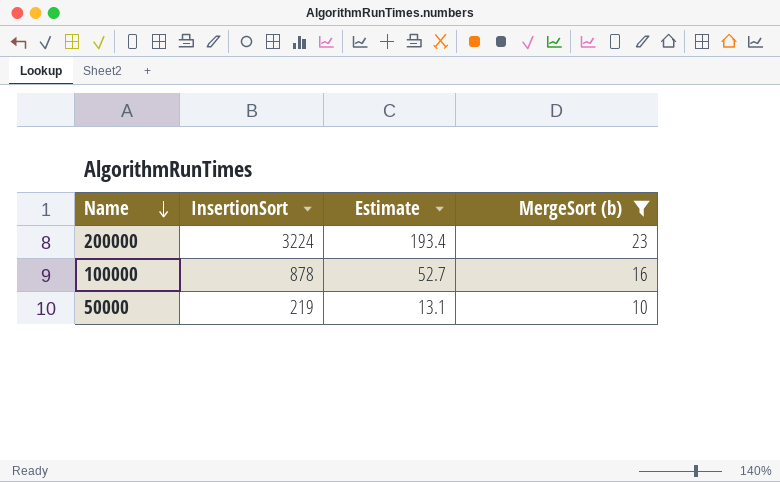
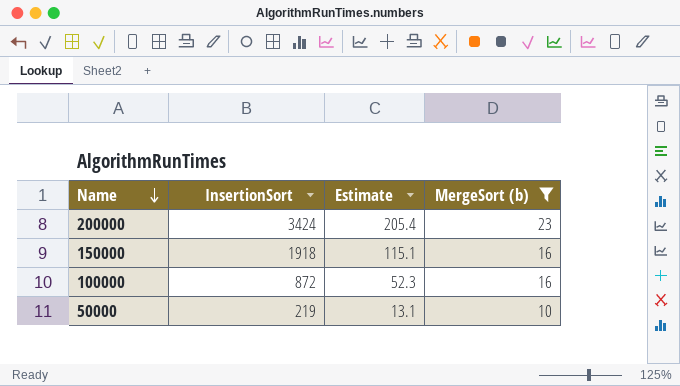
200000 | InsertionSort: 3224 -> 3424
200000 | Estimate: 193.4 -> 205.4
row 150000: none -> 1918 | 115.1 | 16
100000 | InsertionSort: 878 -> 872
100000 | Estimate: 52.7 -> 52.3

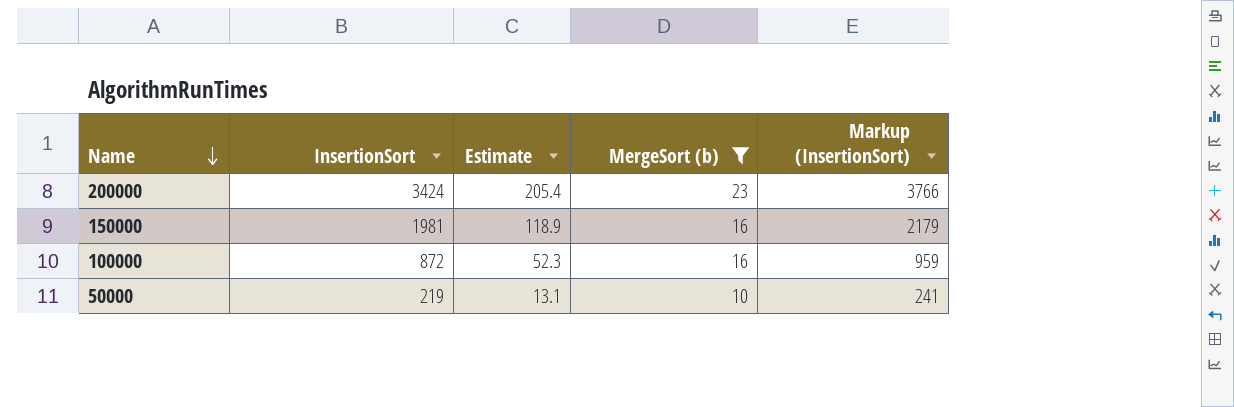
column Markup (InsertionSort) | formula: none -> [InsertionSort] * 1.1
150000 | InsertionSort: 1918 -> 1981
150000 | Estimate: 115.1 -> 118.9

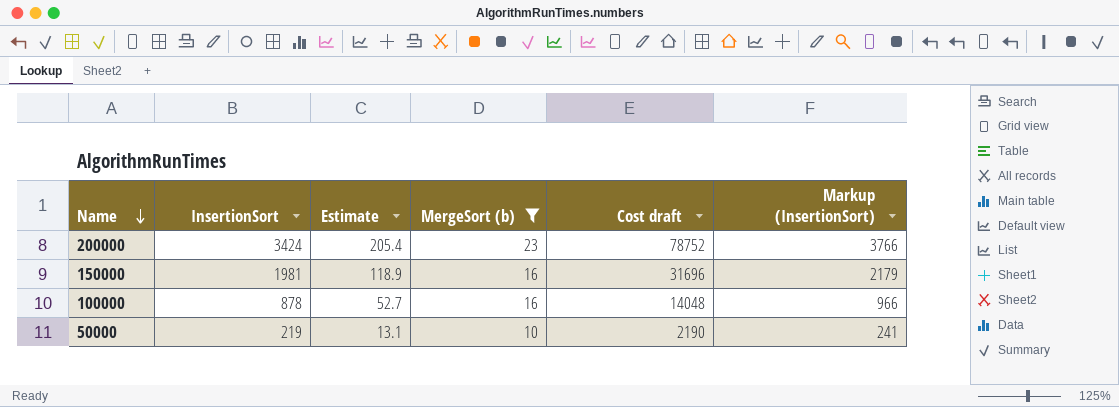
column Cost draft | formula: none -> [InsertionSort] * [MergeSort (b)]
100000 | InsertionSort: 872 -> 878
100000 | Estimate: 52.3 -> 52.7
100000 | Markup (InsertionSort): 959 -> 966

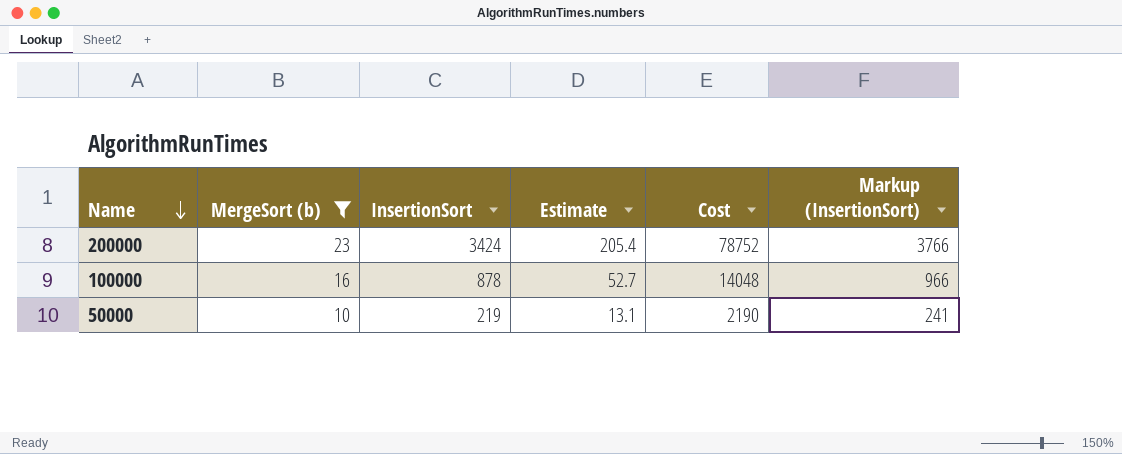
column MergeSort (b) | position: 4 -> 2
column name: Cost draft -> Cost
row 150000: 1981 | 118.9 | 16 | 31696 | 2179 -> none

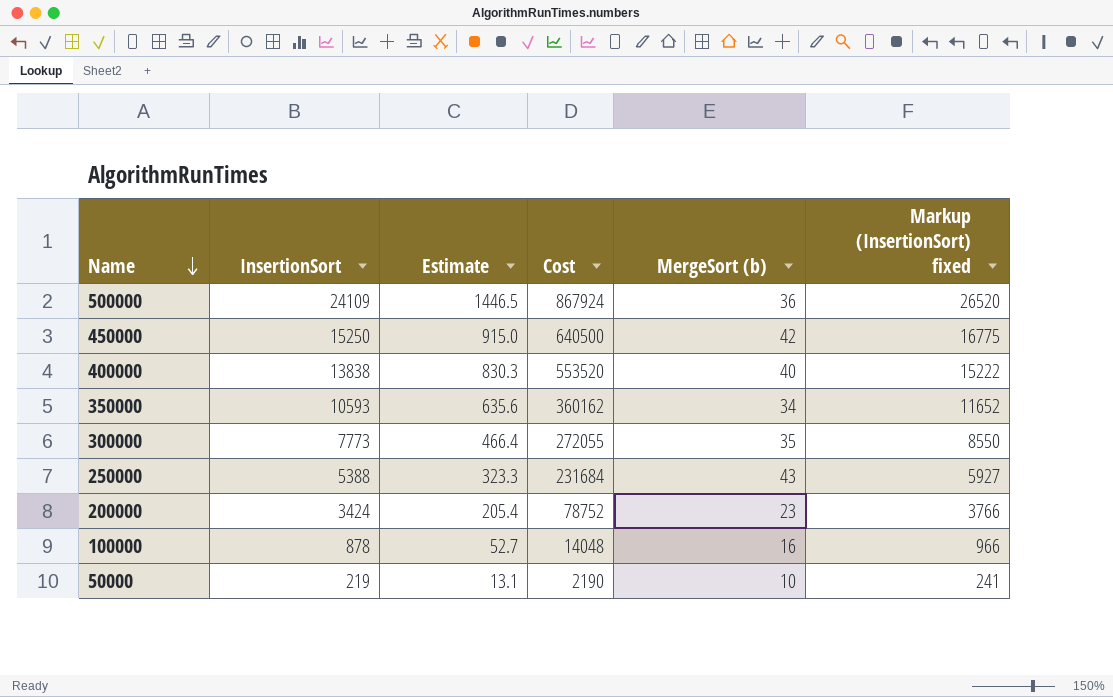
filter: MergeSort (b) <= 23 -> none
column MergeSort (b) | position: 2 -> 5
column name: Markup (InsertionSort) -> Markup (InsertionSort) fixed

